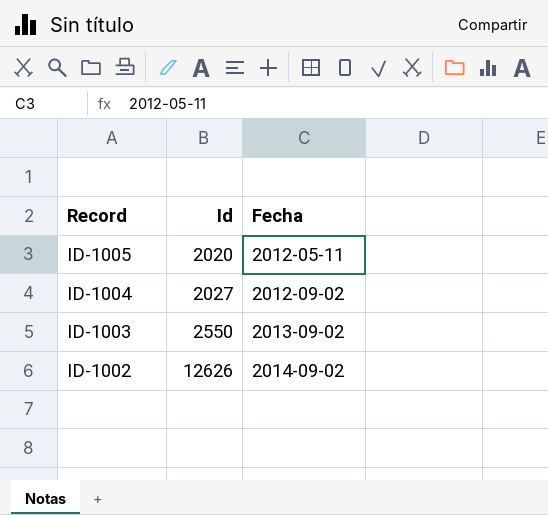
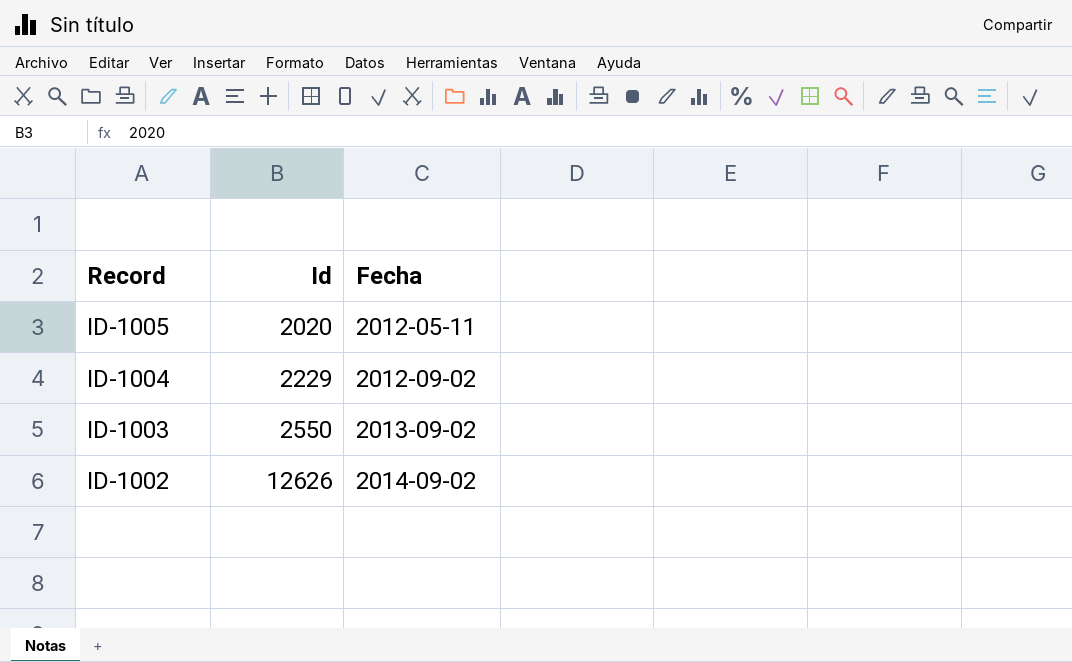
ID-1004 | Id: 2027 -> 2229

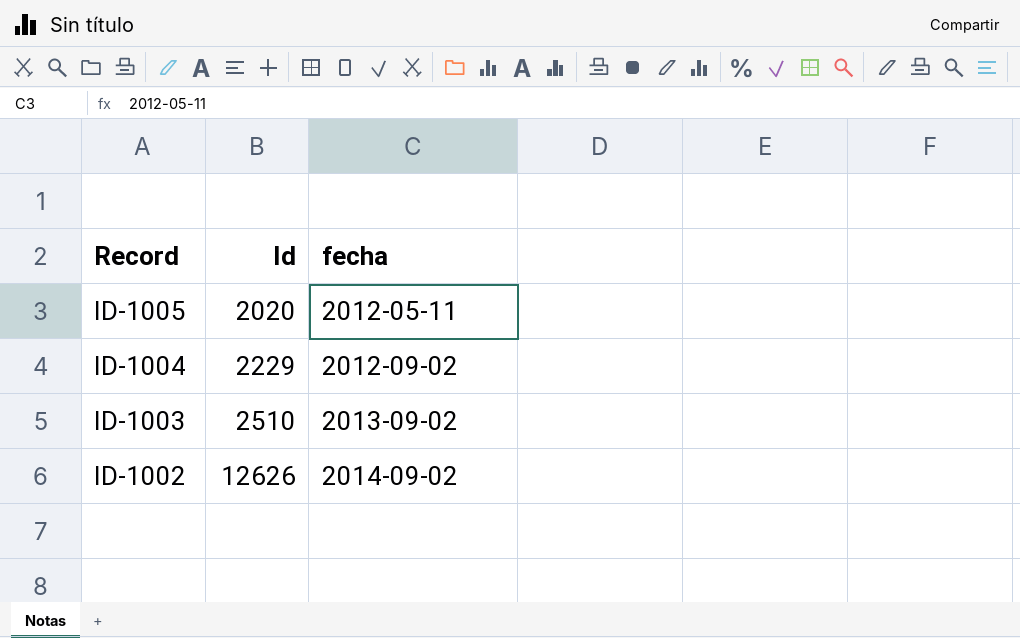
column name: Fecha -> fecha
ID-1003 | Id: 2550 -> 2510

